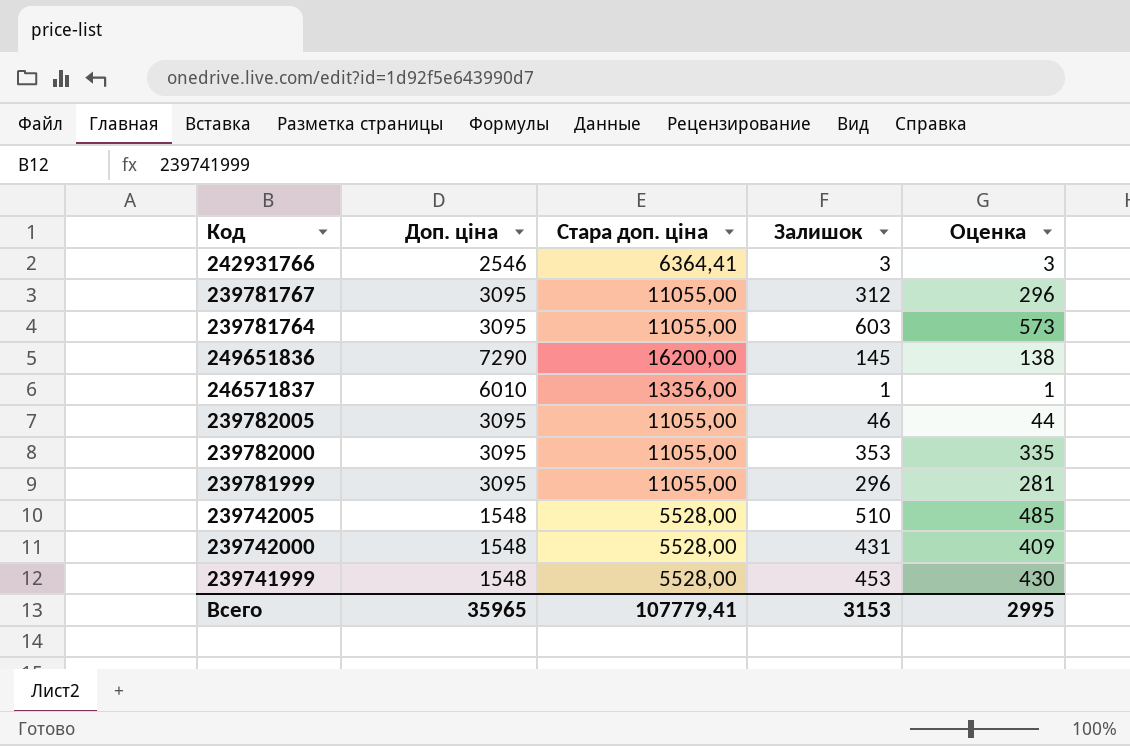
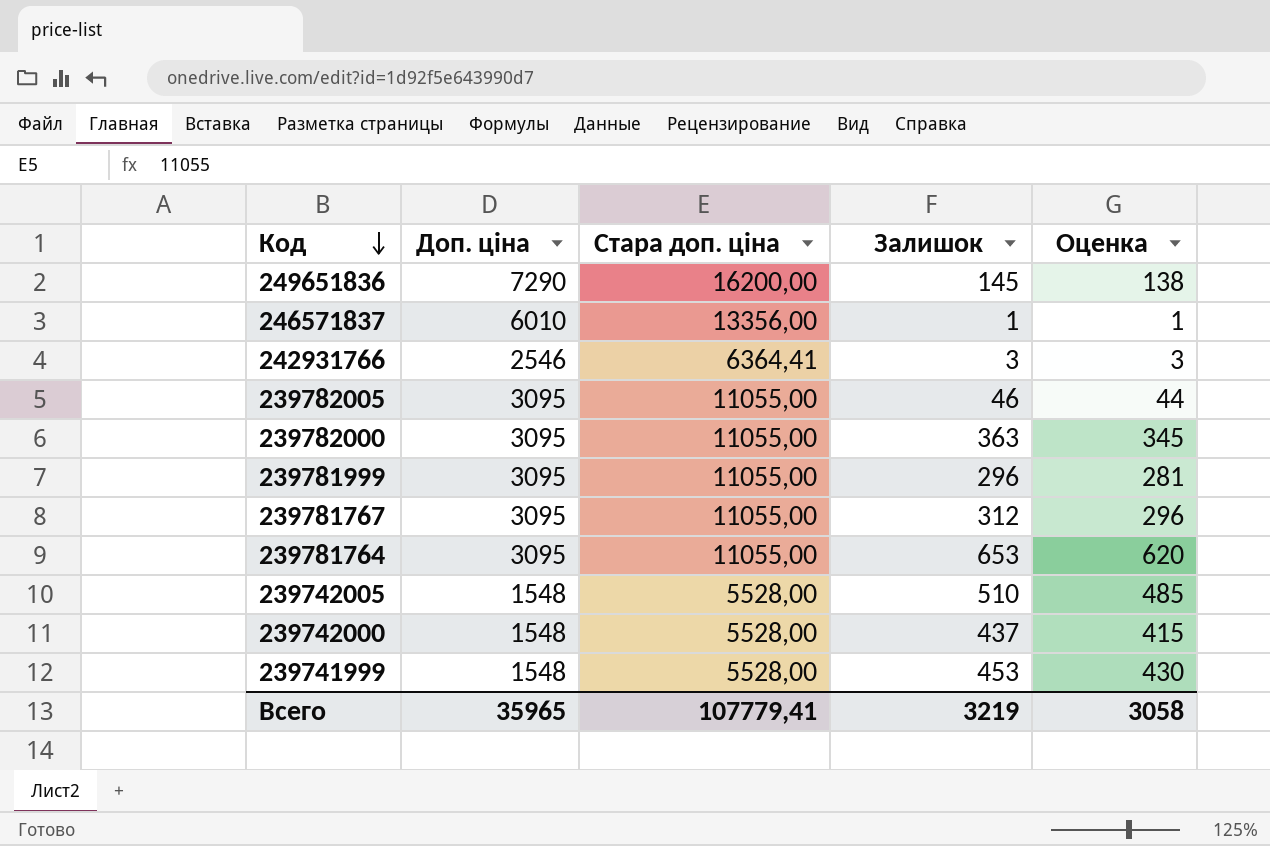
row order: none -> Код descending
239782000 | Залишок: 353 -> 363
239782000 | Оценка: 335 -> 345
239781764 | Залишок: 603 -> 653
239781764 | Оценка: 573 -> 620
239742000 | Залишок: 431 -> 437
239742000 | Оценка: 409 -> 415
Всего | Залишок: 3153 -> 3219
Всего | Оценка: 2995 -> 3058

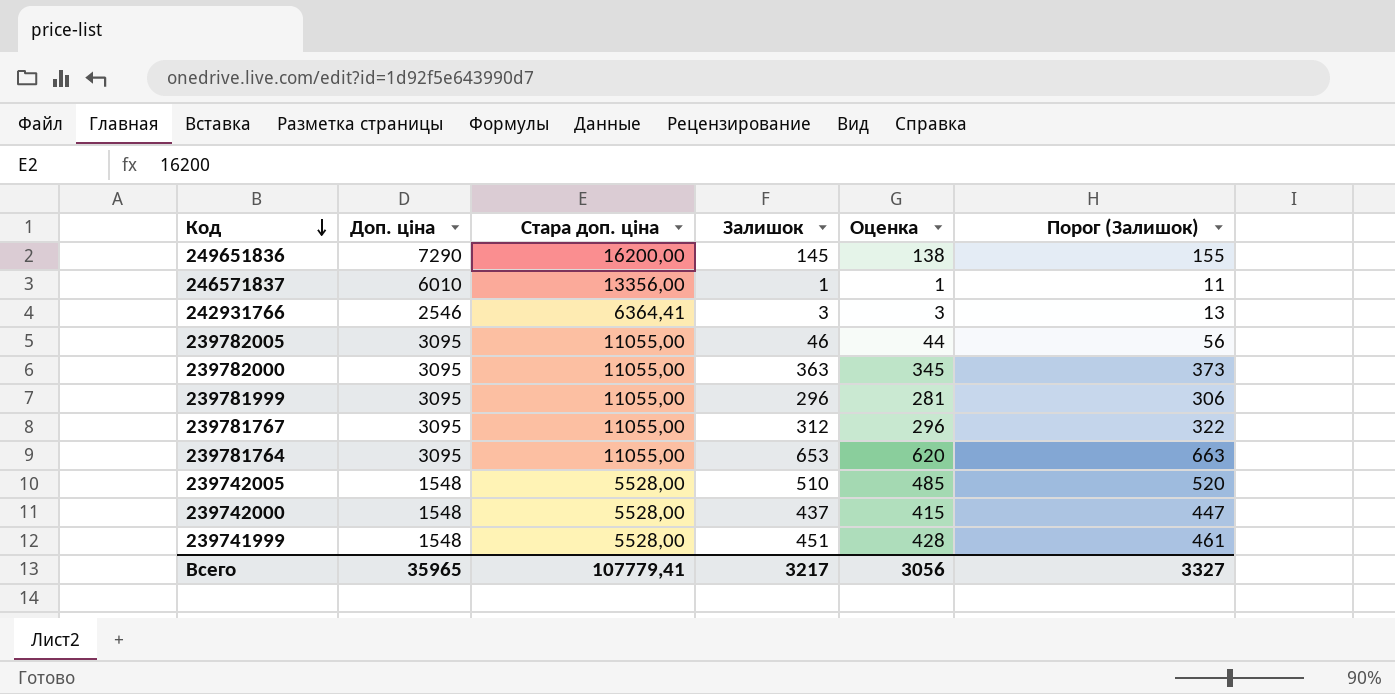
column Порог (Залишок) | formula: none -> [Залишок] + 10
239741999 | Залишок: 453 -> 451
239741999 | Оценка: 430 -> 428
Всего | Залишок: 3219 -> 3217
Всего | Оценка: 3058 -> 3056

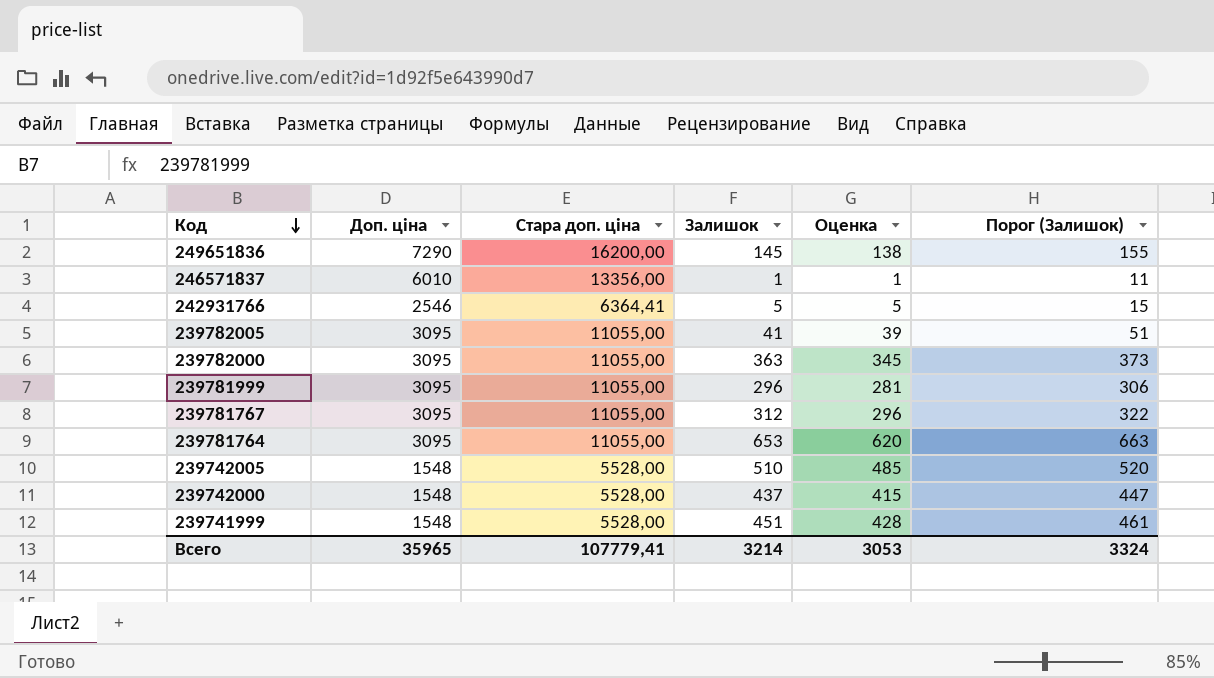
242931766 | Залишок: 3 -> 5
242931766 | Оценка: 3 -> 5
242931766 | Порог (Залишок): 13 -> 15
239782005 | Залишок: 46 -> 41
239782005 | Оценка: 44 -> 39
239782005 | Порог (Залишок): 56 -> 51
Всего | Залишок: 3217 -> 3214
Всего | Оценка: 3056 -> 3053
Всего | Порог (Залишок): 3327 -> 3324

